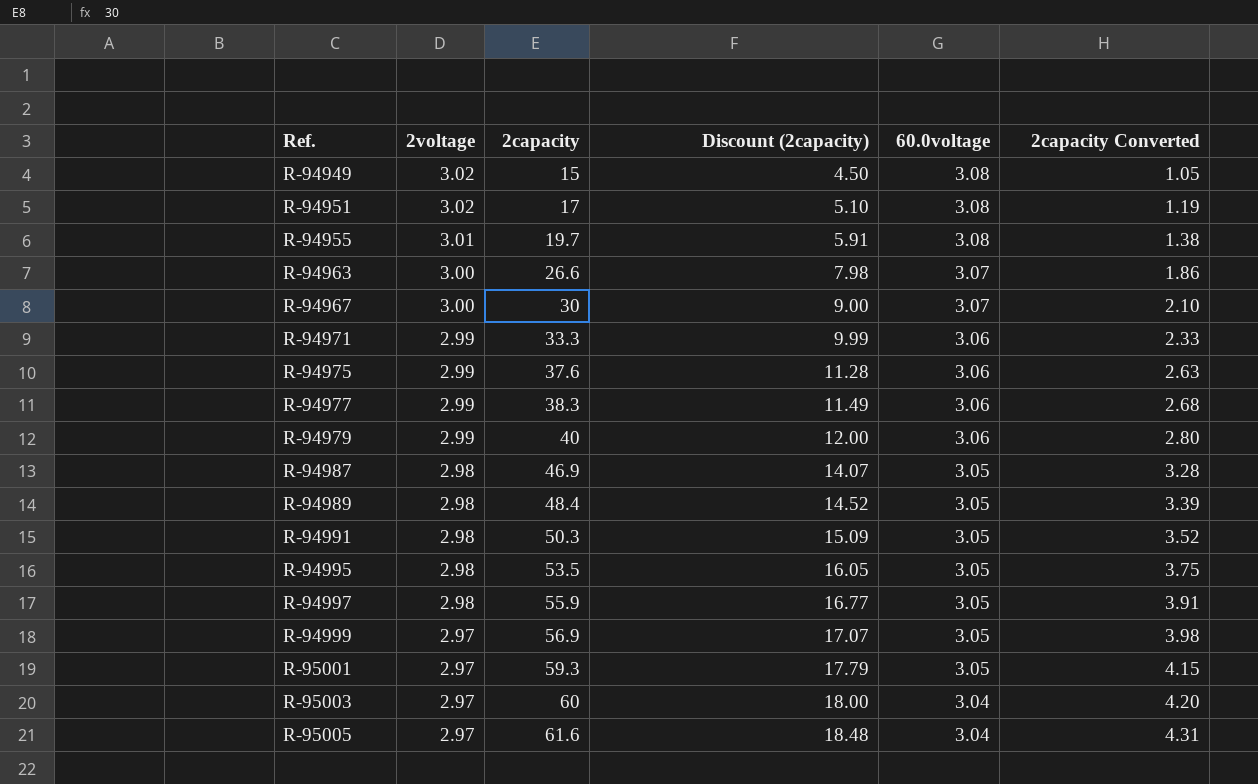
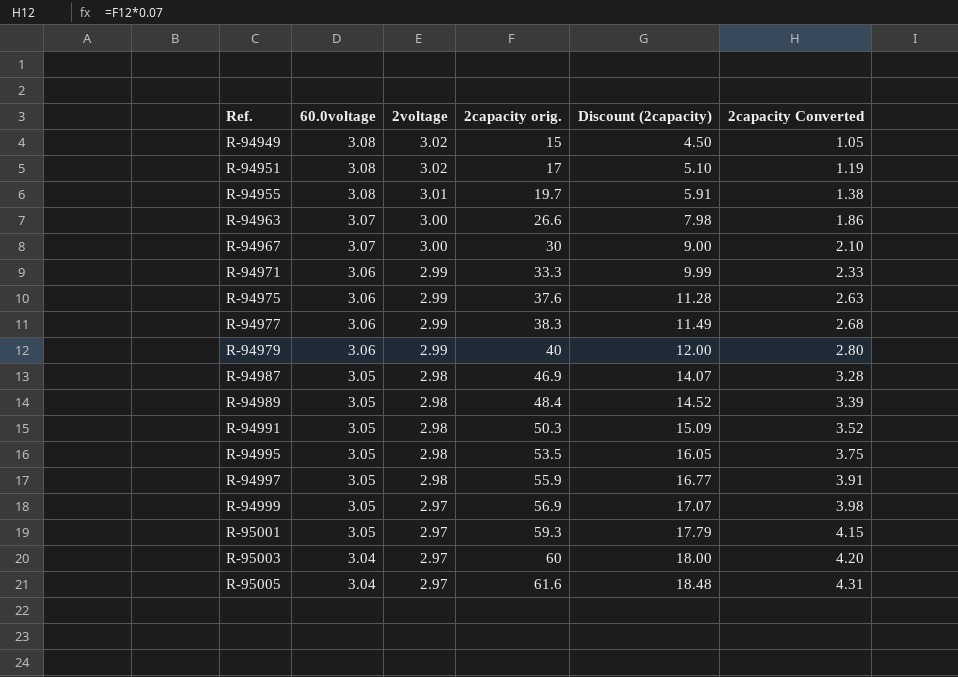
column 60.0voltage | position: 5 -> 2
column name: 2capacity -> 2capacity orig.

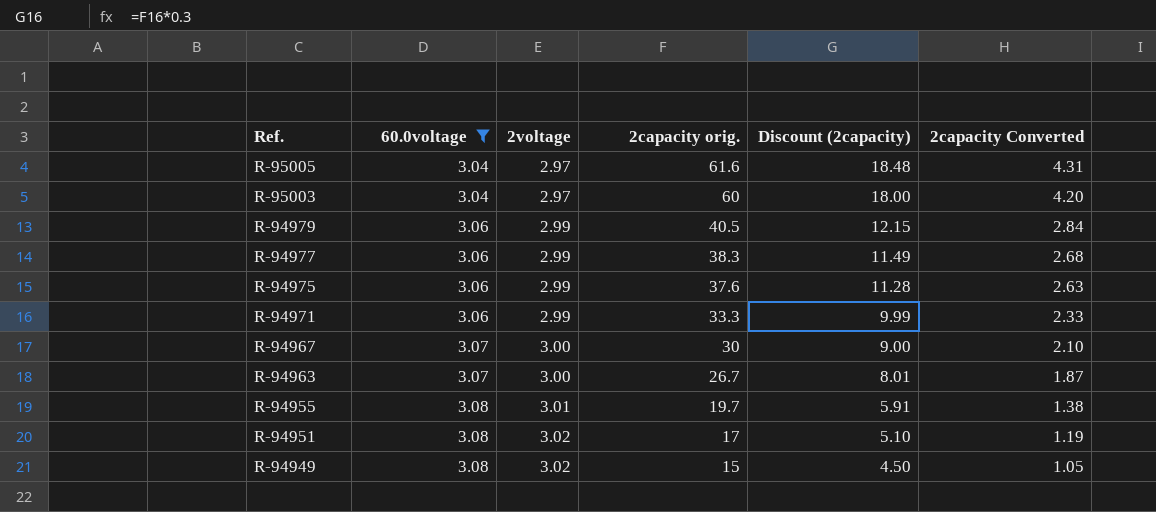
filter: none -> 60.0voltage != 3.05
row order: Ref. ascending -> Ref. descending
R-94979 | 2capacity orig.: 40 -> 40.5
R-94979 | Discount (2capacity): 12.00 -> 12.15
R-94979 | 2capacity Converted: 2.80 -> 2.84
R-94963 | 2capacity orig.: 26.6 -> 26.7
R-94963 | Discount (2capacity): 7.98 -> 8.01
R-94963 | 2capacity Converted: 1.86 -> 1.87

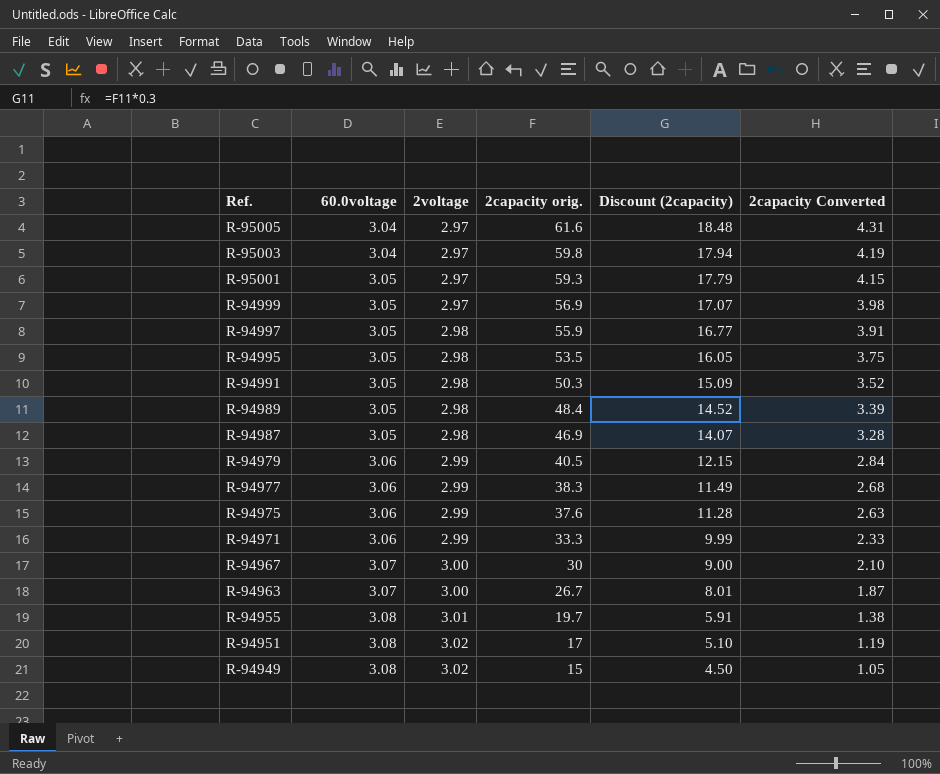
filter: 60.0voltage != 3.05 -> none
R-95003 | 2capacity orig.: 60 -> 59.8
R-95003 | Discount (2capacity): 18.00 -> 17.94
R-95003 | 2capacity Converted: 4.20 -> 4.19

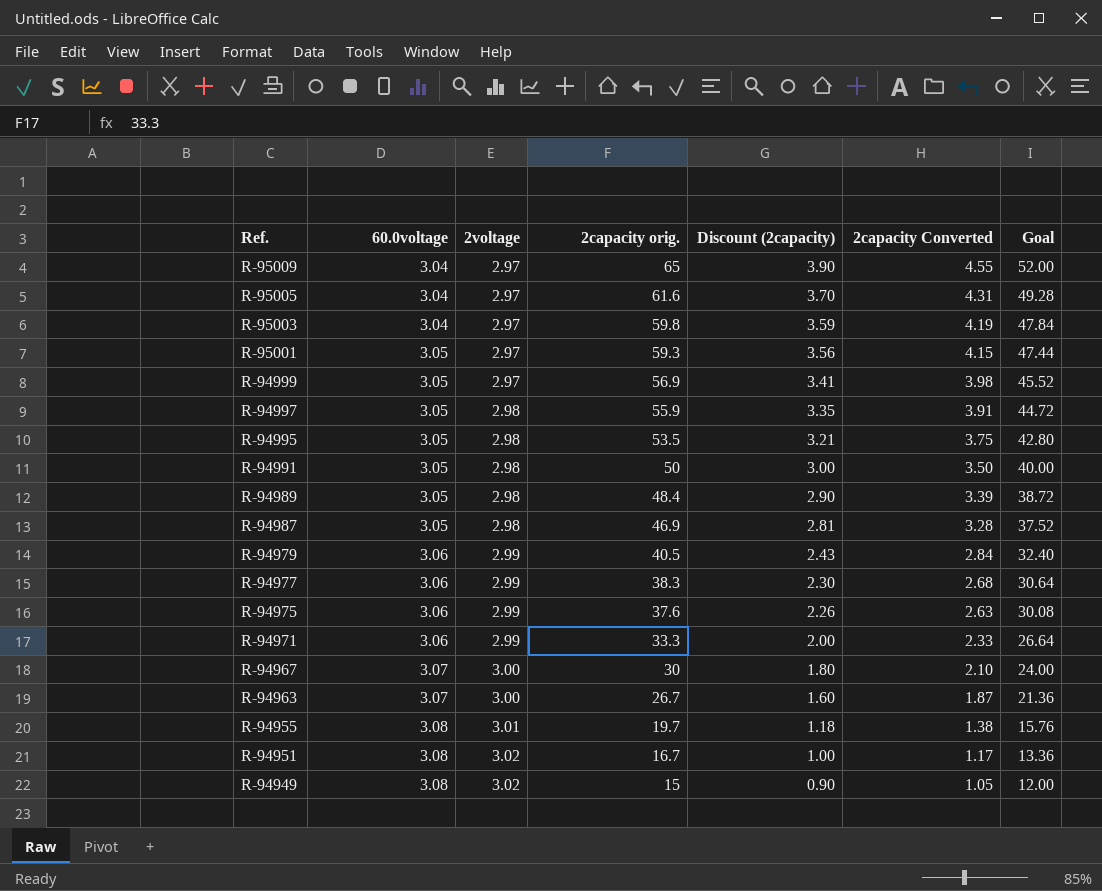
column Discount (2capacity) | formula: [2capacity orig.] * 0.3 -> [2capacity orig.] * 0.06
column Goal | formula: none -> [2capacity orig.] * 0.8
row R-95009: none -> 3.04 | 2.97 | 65 | 3.90 | 4.55 | 52.00
R-94991 | 2capacity orig.: 50.3 -> 50
R-94991 | 2capacity Converted: 3.52 -> 3.50
R-94951 | 2capacity orig.: 17 -> 16.7
R-94951 | 2capacity Converted: 1.19 -> 1.17

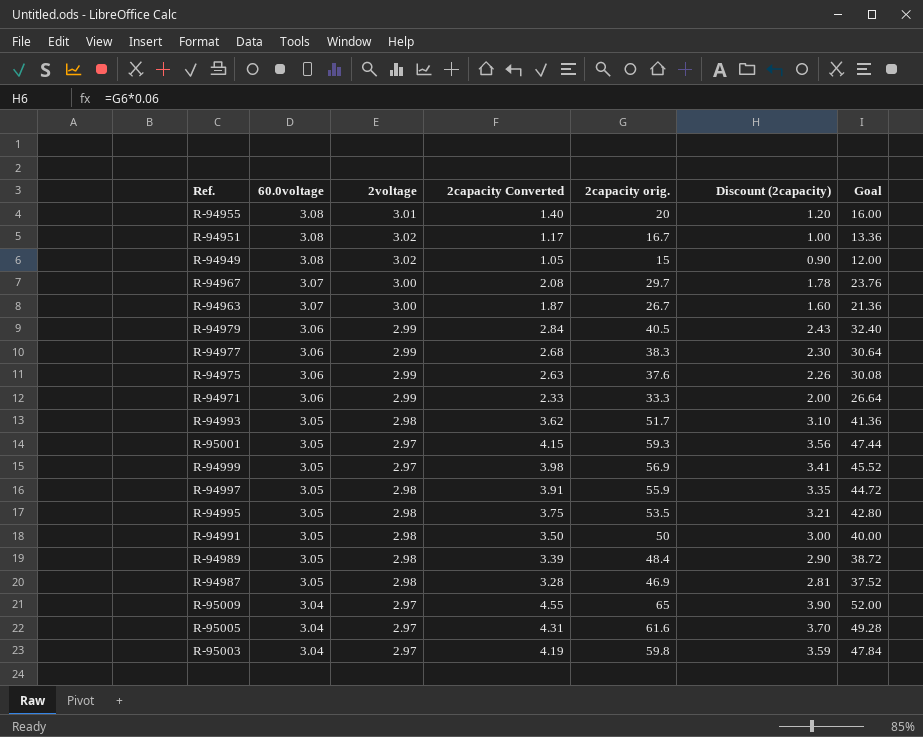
row order: Ref. descending -> 60.0voltage descending
column 2capacity Converted | position: 6 -> 4
R-94955 | 2capacity Converted: 1.38 -> 1.40
R-94955 | 2capacity orig.: 19.7 -> 20
R-94955 | Discount (2capacity): 1.18 -> 1.20
R-94955 | Goal: 15.76 -> 16.00
R-94967 | 2capacity Converted: 2.10 -> 2.08
R-94967 | 2capacity orig.: 30 -> 29.7
R-94967 | Discount (2capacity): 1.80 -> 1.78
R-94967 | Goal: 24.00 -> 23.76
row R-94993: none -> 3.05 | 2.98 | 3.62 | 51.7 | 3.10 | 41.36

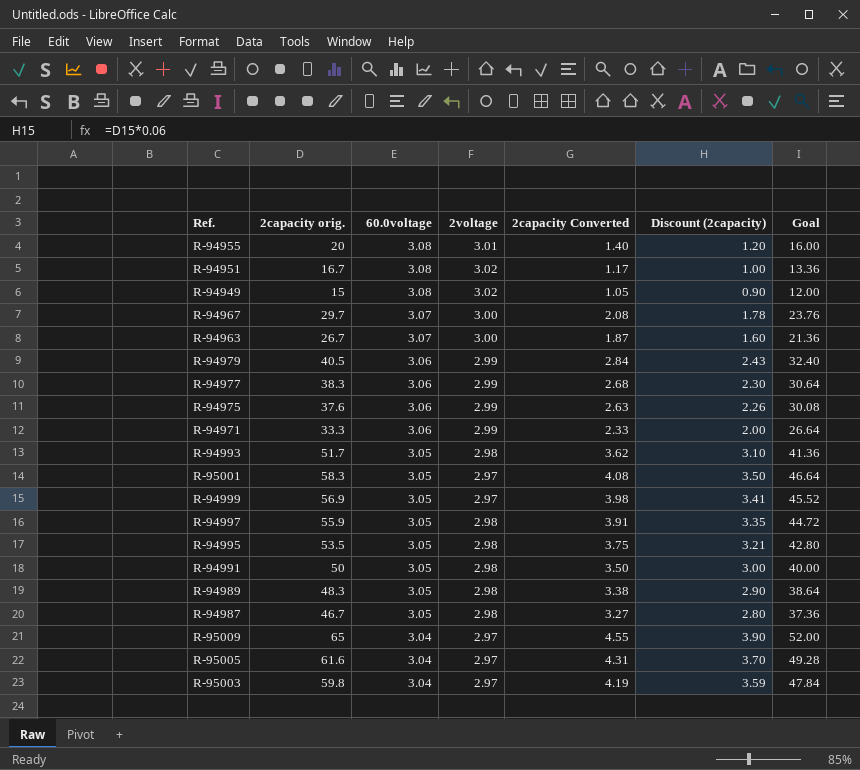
column 2capacity orig. | position: 5 -> 2
R-95001 | 2capacity orig.: 59.3 -> 58.3
R-95001 | 2capacity Converted: 4.15 -> 4.08
R-95001 | Discount (2capacity): 3.56 -> 3.50
R-95001 | Goal: 47.44 -> 46.64
R-94989 | 2capacity orig.: 48.4 -> 48.3
R-94989 | 2capacity Converted: 3.39 -> 3.38
R-94989 | Goal: 38.72 -> 38.64
R-94987 | 2capacity orig.: 46.9 -> 46.7
R-94987 | 2capacity Converted: 3.28 -> 3.27
R-94987 | Discount (2capacity): 2.81 -> 2.80
R-94987 | Goal: 37.52 -> 37.36

